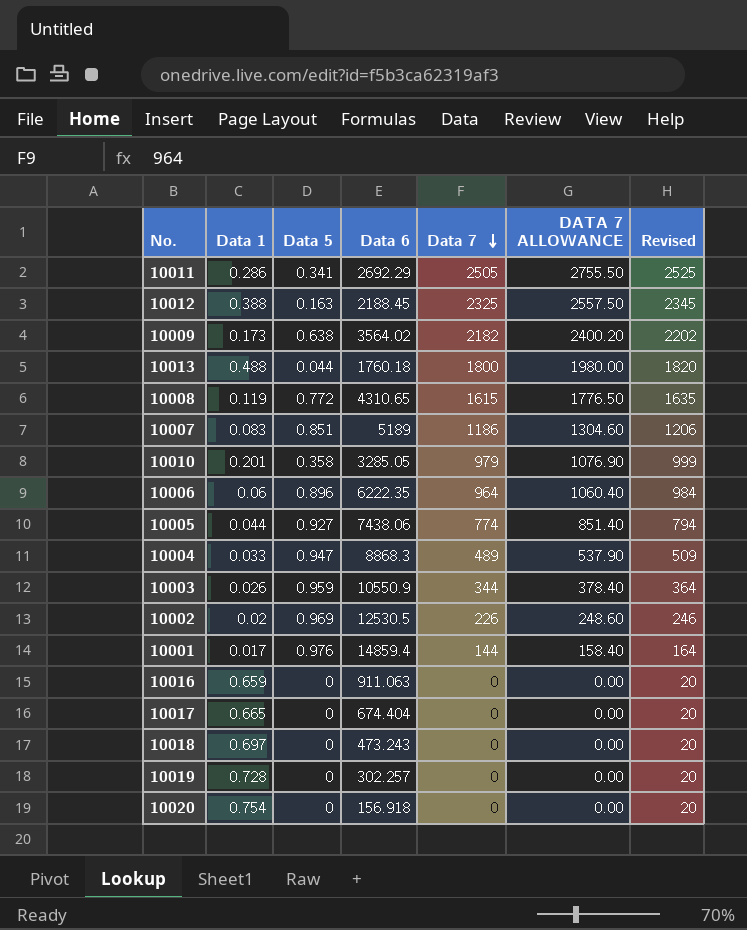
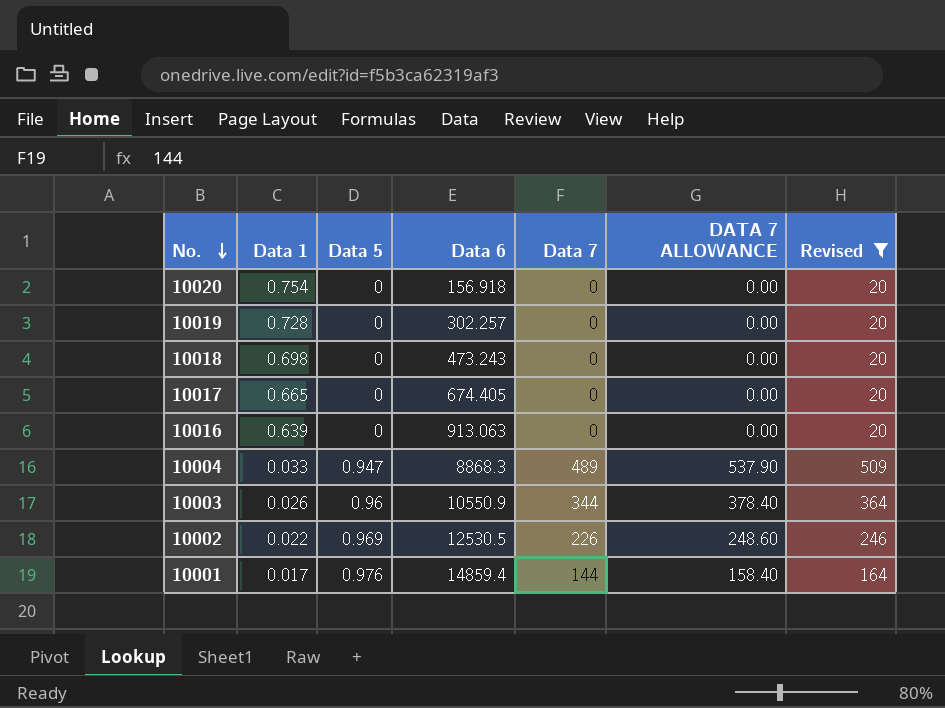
filter: none -> Revised <= 509
row order: Data 7 descending -> No. descending
10018 | Data 1: 0.697 -> 0.698
10017 | Data 6: 674.404 -> 674.405
10016 | Data 1: 0.659 -> 0.639
10016 | Data 6: 911.063 -> 913.063
10003 | Data 5: 0.959 -> 0.96
10002 | Data 1: 0.02 -> 0.022

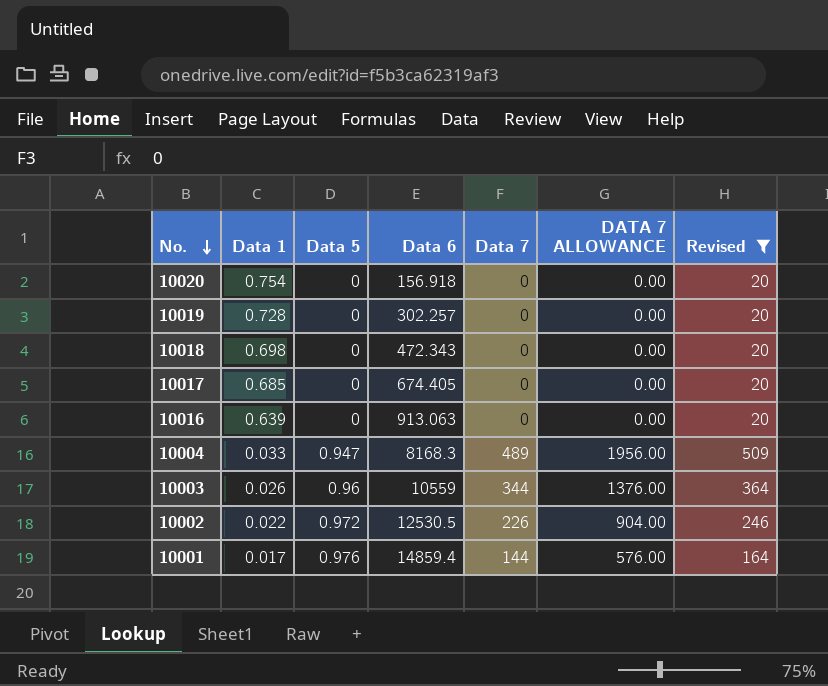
column DATA 7 ALLOWANCE | formula: [Data 7] * 1.1 -> [Data 7] * 4
10018 | Data 6: 473.243 -> 472.343
10017 | Data 1: 0.665 -> 0.685
10004 | Data 6: 8868.3 -> 8168.3
10003 | Data 6: 10550.9 -> 10559
10002 | Data 5: 0.969 -> 0.972

